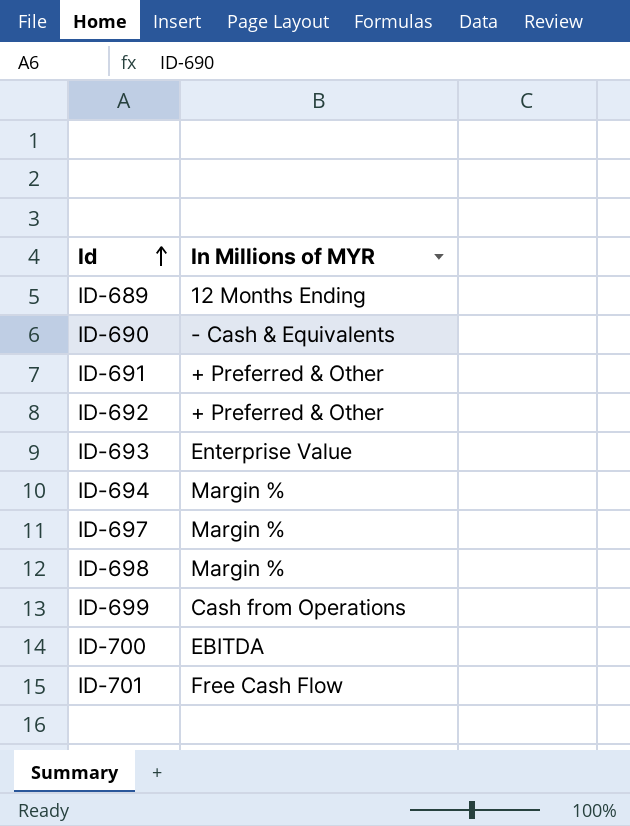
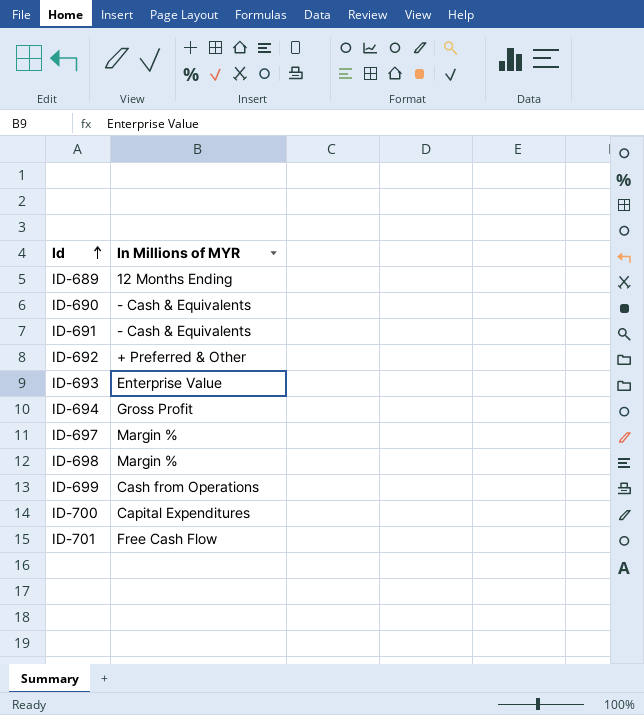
ID-691 | In Millions of MYR: + Preferred & Other -> - Cash & Equivalents
ID-694 | In Millions of MYR: Margin % -> Gross Profit
ID-700 | In Millions of MYR: EBITDA -> Capital Expenditures

